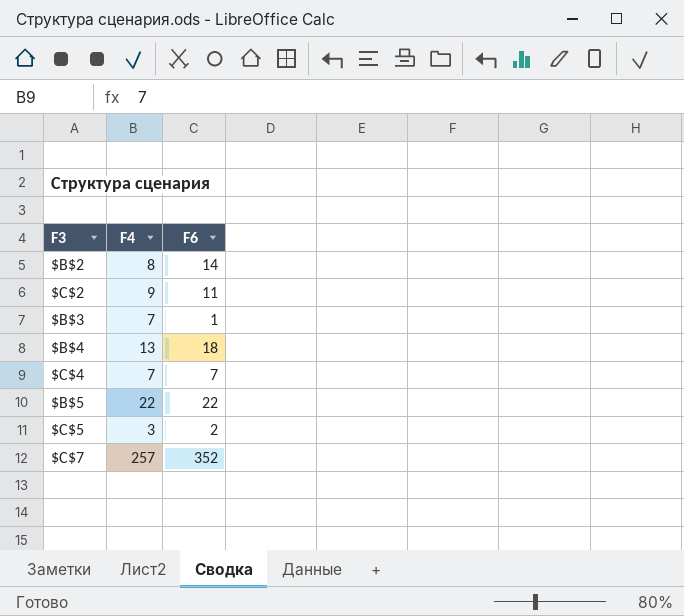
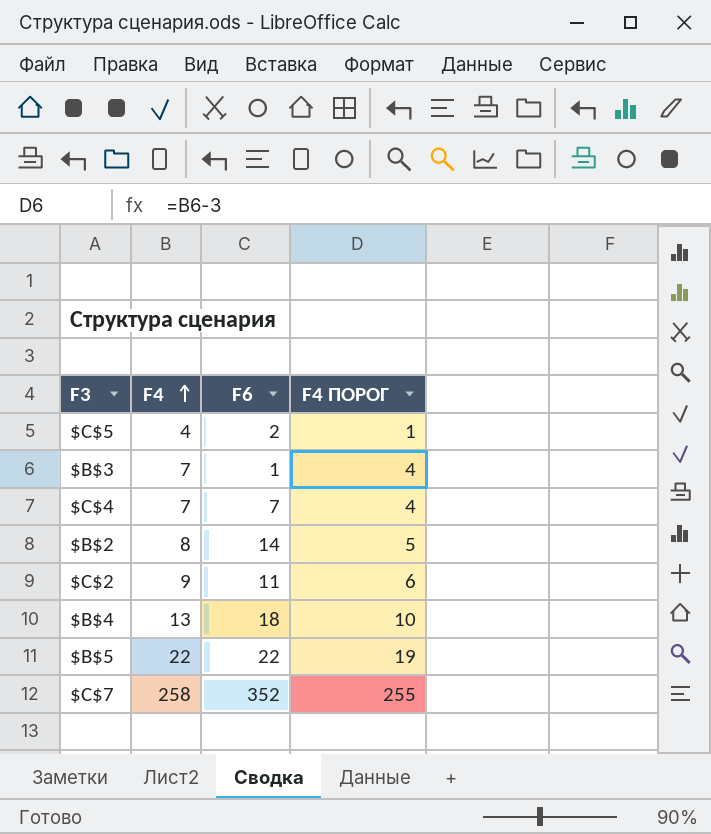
row order: none -> F4 ascending
column F4 ПОРОГ | formula: none -> [F4] - 3
$C$5 | F4: 3 -> 4
$C$7 | F4: 257 -> 258

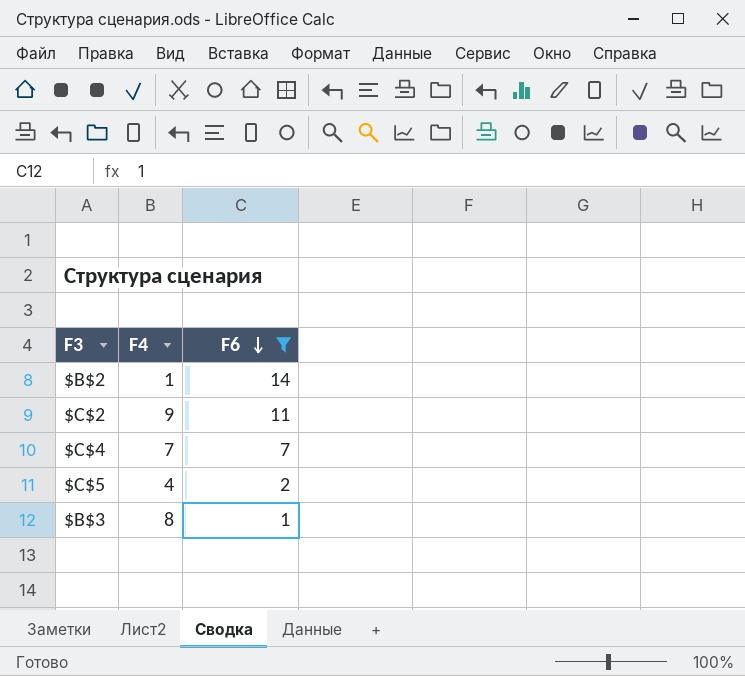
filter: none -> F6 <= 14
row order: F4 ascending -> F6 descending
column F4 ПОРОГ | formula: [F4] - 3 -> none
$B$2 | F4: 8 -> 1
$B$3 | F4: 7 -> 8

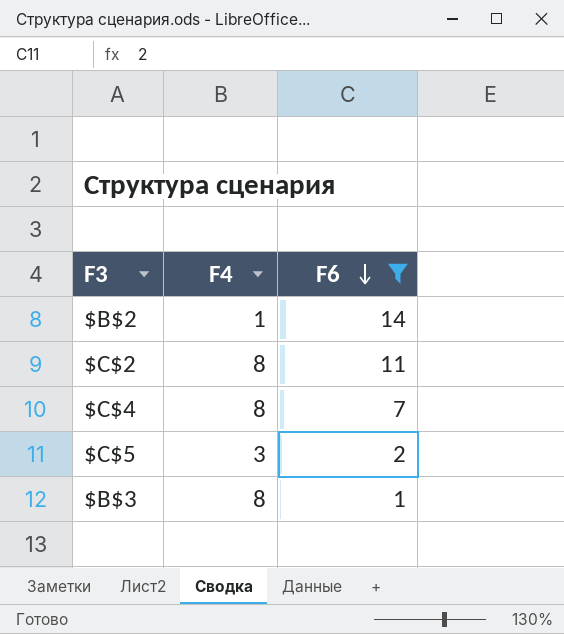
$C$2 | F4: 9 -> 8
$C$4 | F4: 7 -> 8
$C$5 | F4: 4 -> 3

